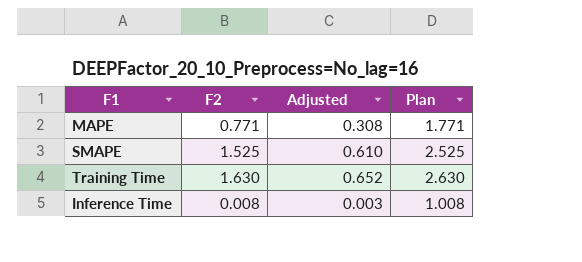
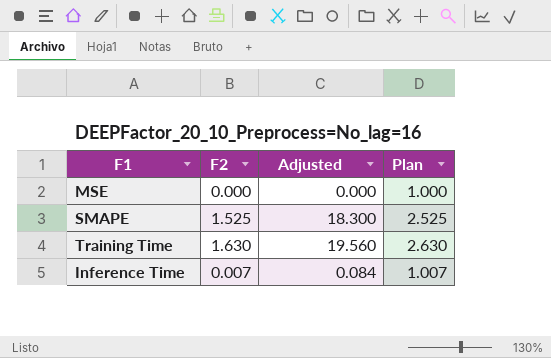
column Adjusted | formula: [F2] * 0.4 -> [F2] * 12
row MAPE: 0.771 | 0.308 | 1.771 -> none
row MSE: none -> 0.000 | 0.000 | 1.000
Inference Time | F2: 0.008 -> 0.007
Inference Time | Plan: 1.008 -> 1.007

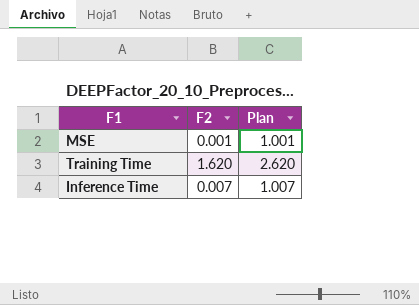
column Adjusted | formula: [F2] * 12 -> none
row SMAPE: 1.525 | 18.300 | 2.525 -> none
MSE | F2: 0.000 -> 0.001
MSE | Plan: 1.000 -> 1.001
Training Time | F2: 1.630 -> 1.620
Training Time | Plan: 2.630 -> 2.620

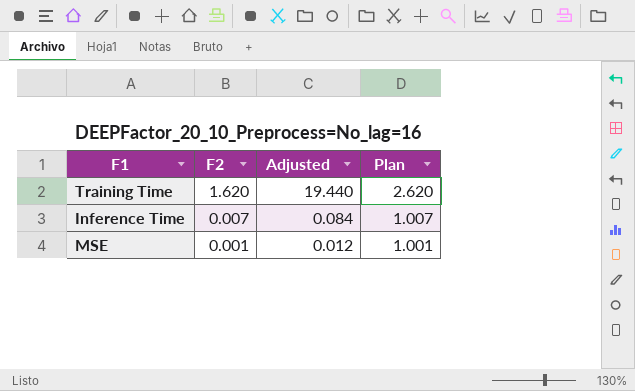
row order: none -> F2 descending
column Adjusted | formula: none -> [F2] * 12

